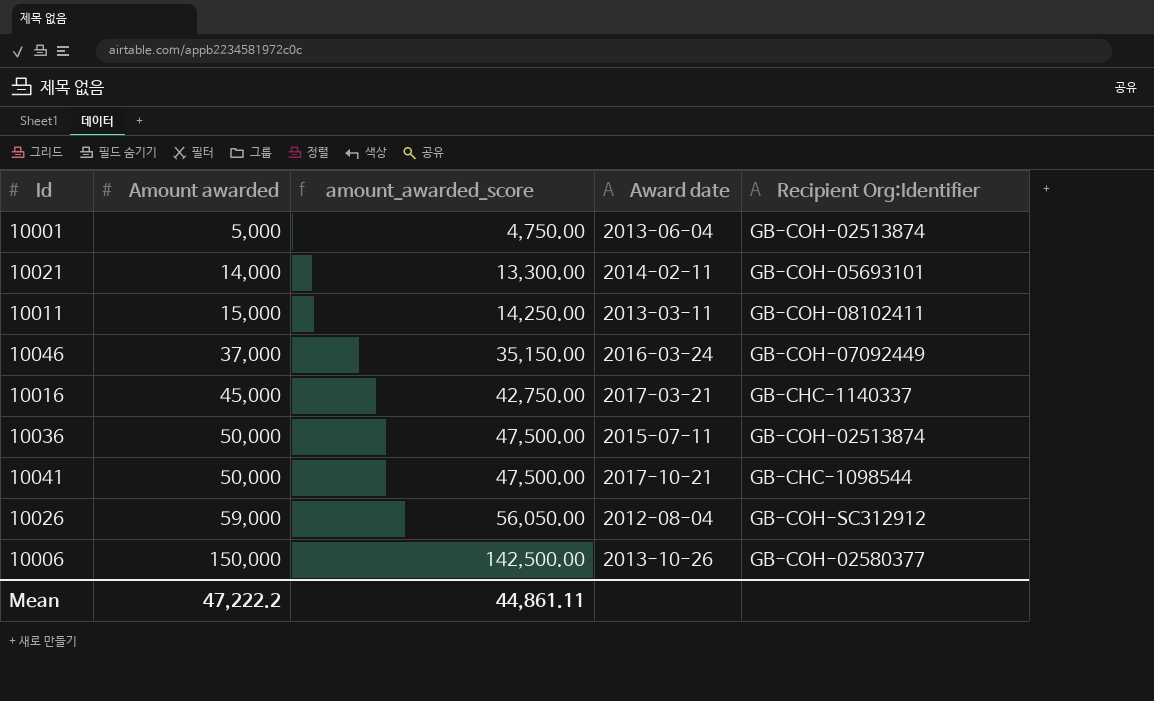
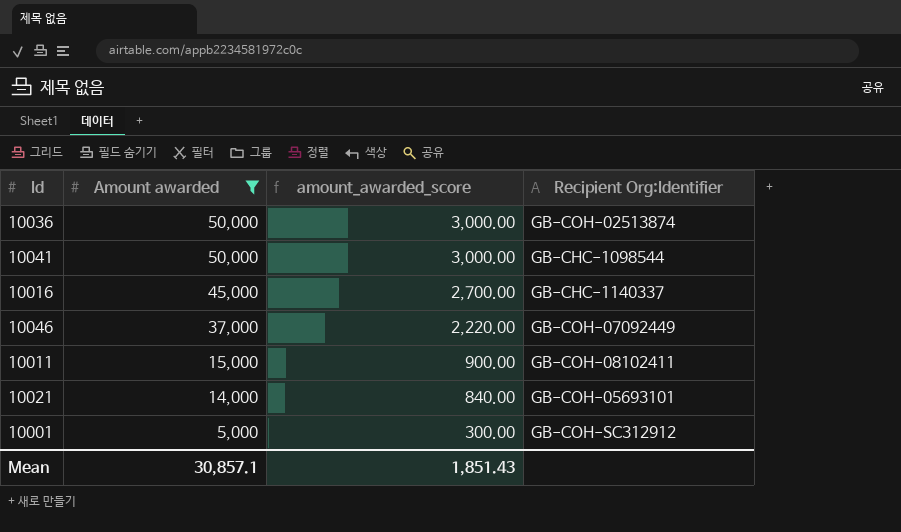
filter: none -> Amount awarded <= 50,000
row order: Amount awarded ascending -> Amount awarded descending
column Award date | position: 4 -> none
column amount_awarded_score | formula: [Amount awarded] * 0.95 -> [Amount awarded] * 0.06
10001 | Recipient Org:Identifier: GB-COH-02513874 -> GB-COH-SC312912
Mean | Amount awarded: 47,222.2 -> 30,857.1
Mean | amount_awarded_score: 44,861.11 -> 1,851.43

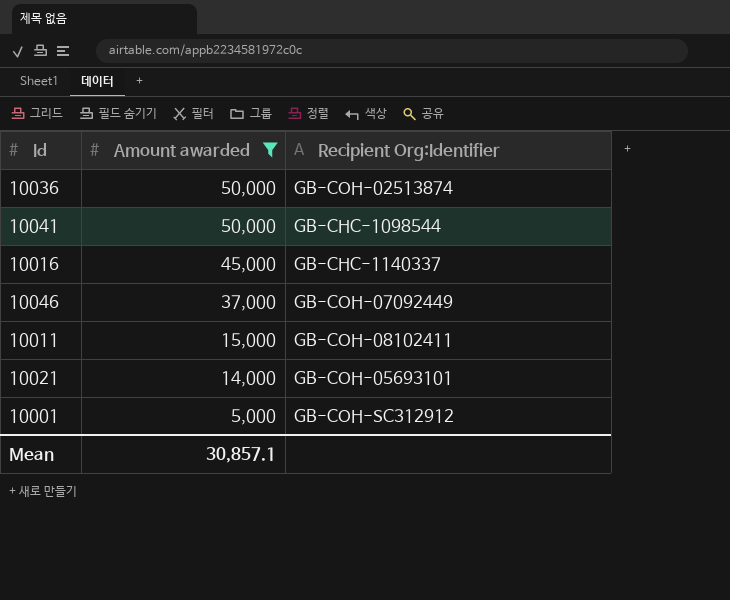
column amount_awarded_score | formula: [Amount awarded] * 0.06 -> none

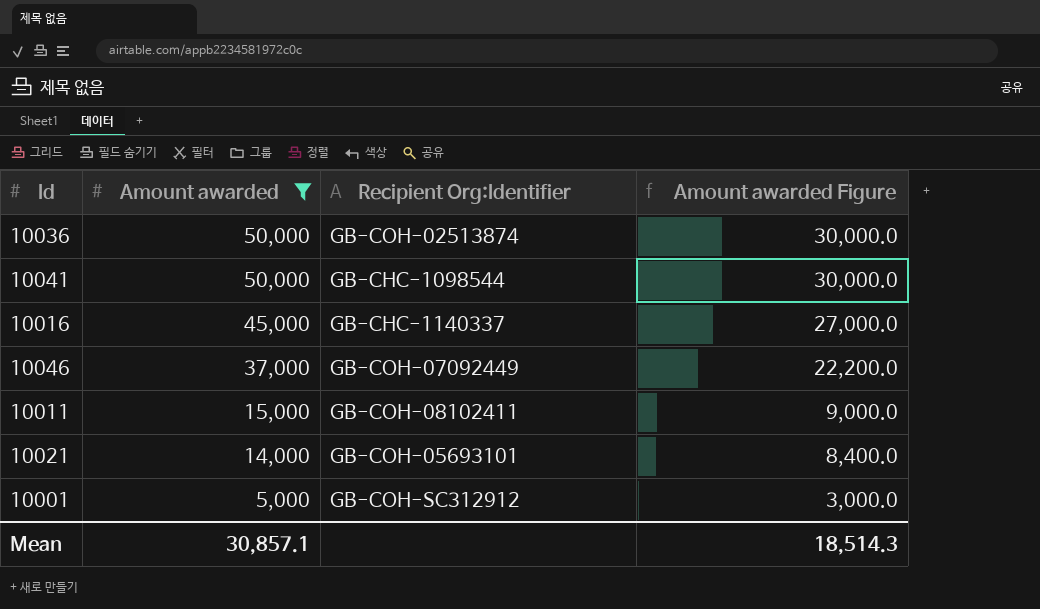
column Amount awarded Figure | formula: none -> [Amount awarded] * 0.6

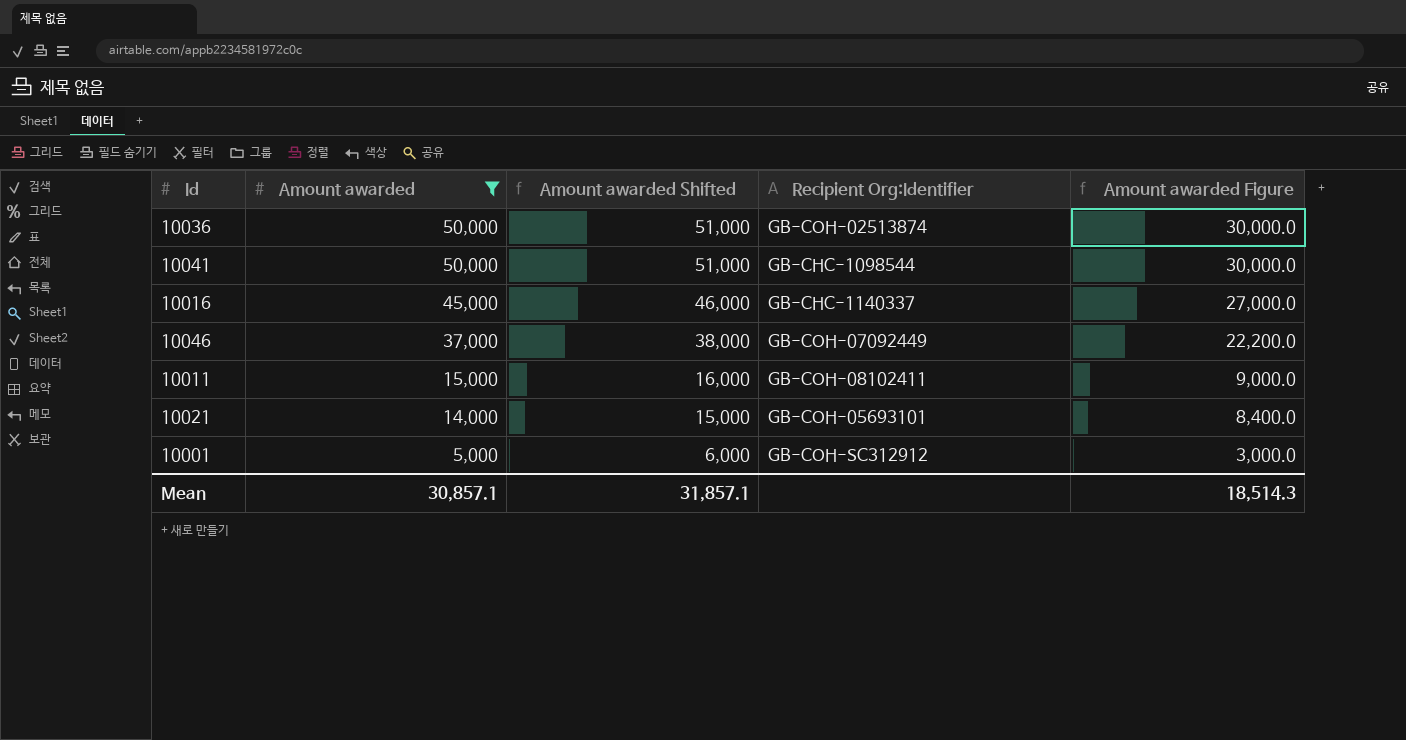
column Amount awarded Shifted | formula: none -> [Amount awarded] + 1000

